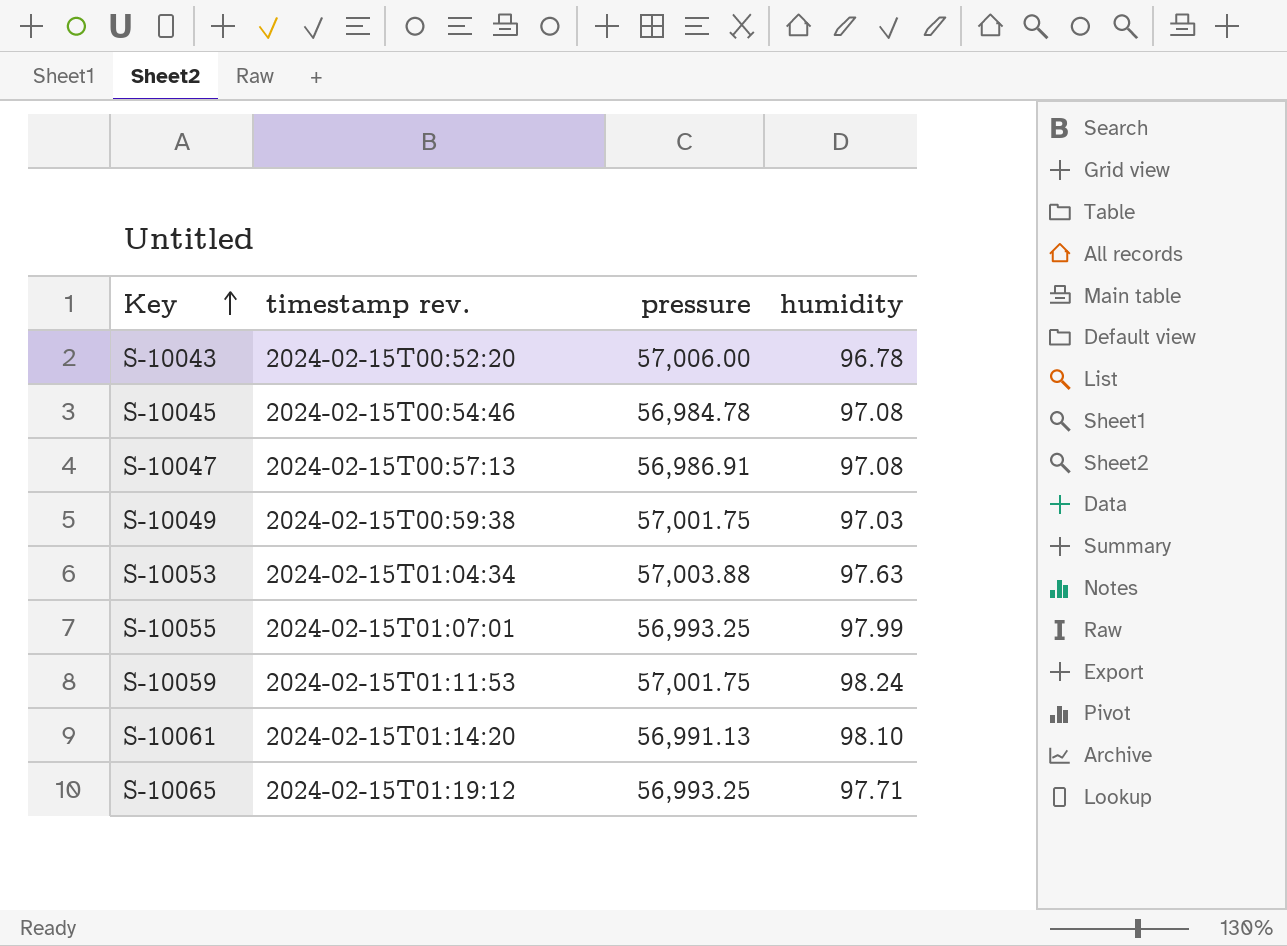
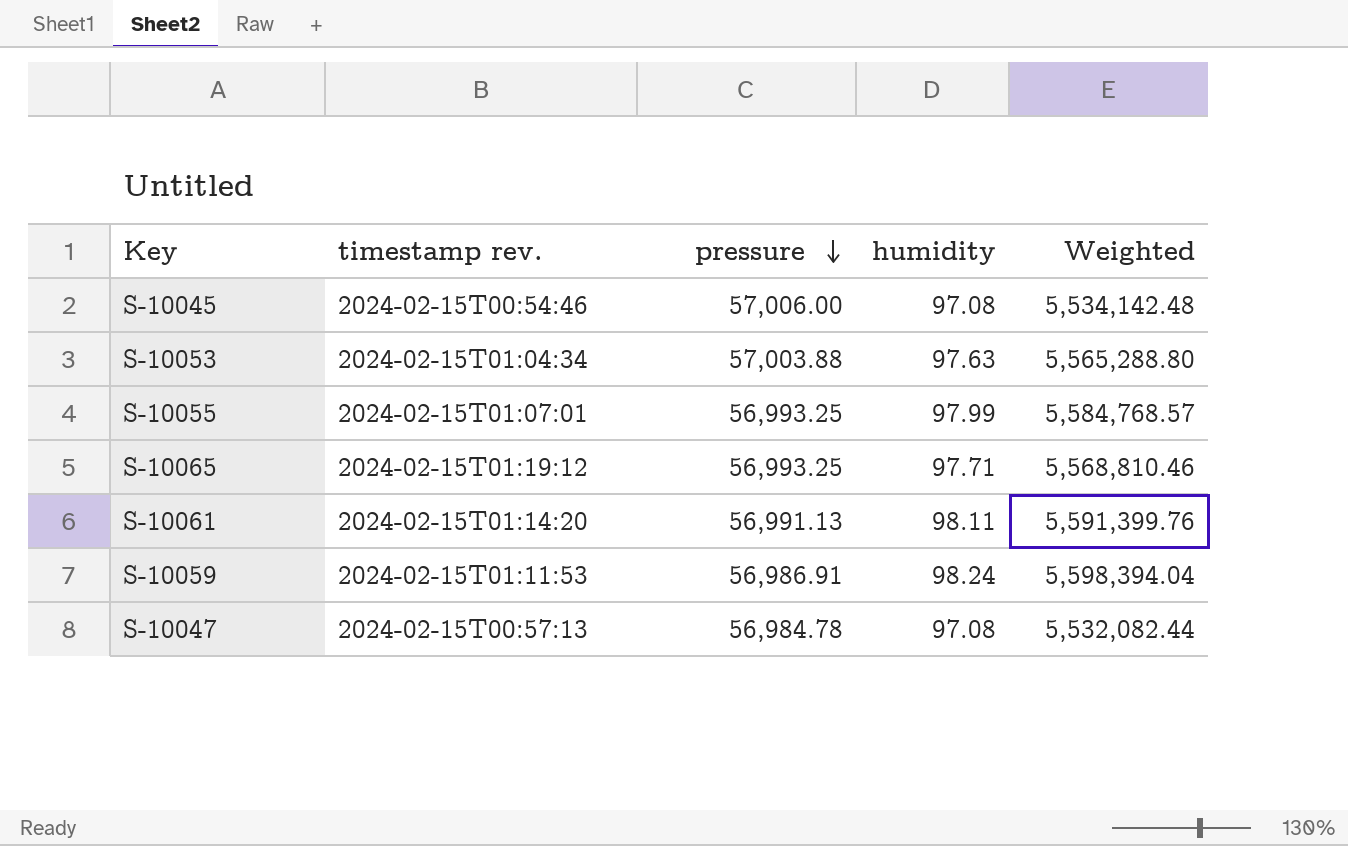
row order: Key ascending -> pressure descending
column Weighted | formula: none -> [pressure] * [humidity]
row S-10043: 2024-02-15T00:52:20 | 57,006.00 | 96.78 -> none
row S-10049: 2024-02-15T00:59:38 | 57,001.75 | 97.03 -> none
S-10045 | pressure: 56,984.78 -> 57,006.00
S-10061 | humidity: 98.10 -> 98.11
S-10059 | pressure: 57,001.75 -> 56,986.91
S-10047 | pressure: 56,986.91 -> 56,984.78

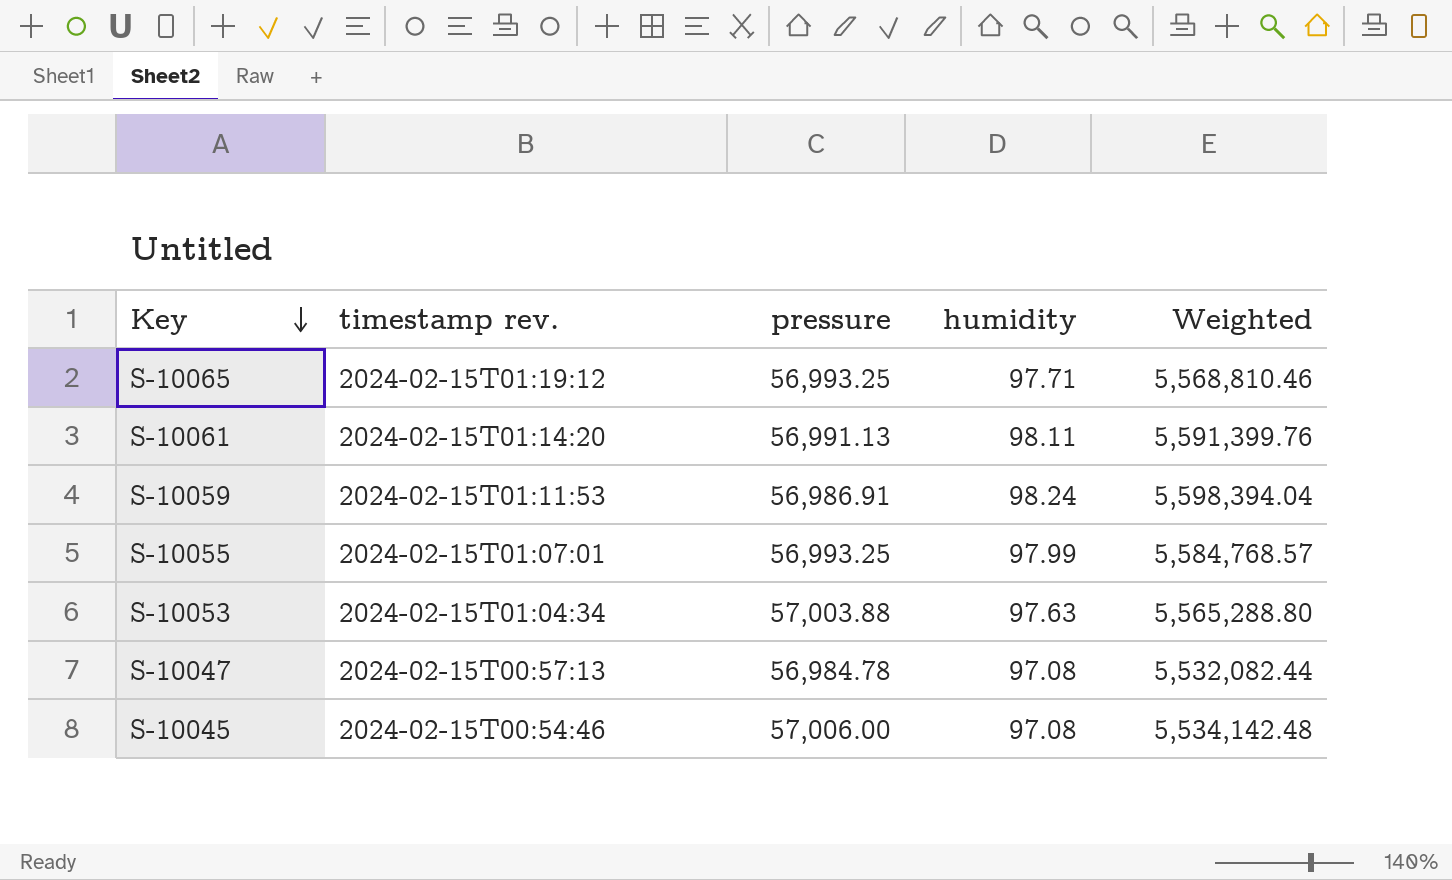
row order: pressure descending -> Key descending

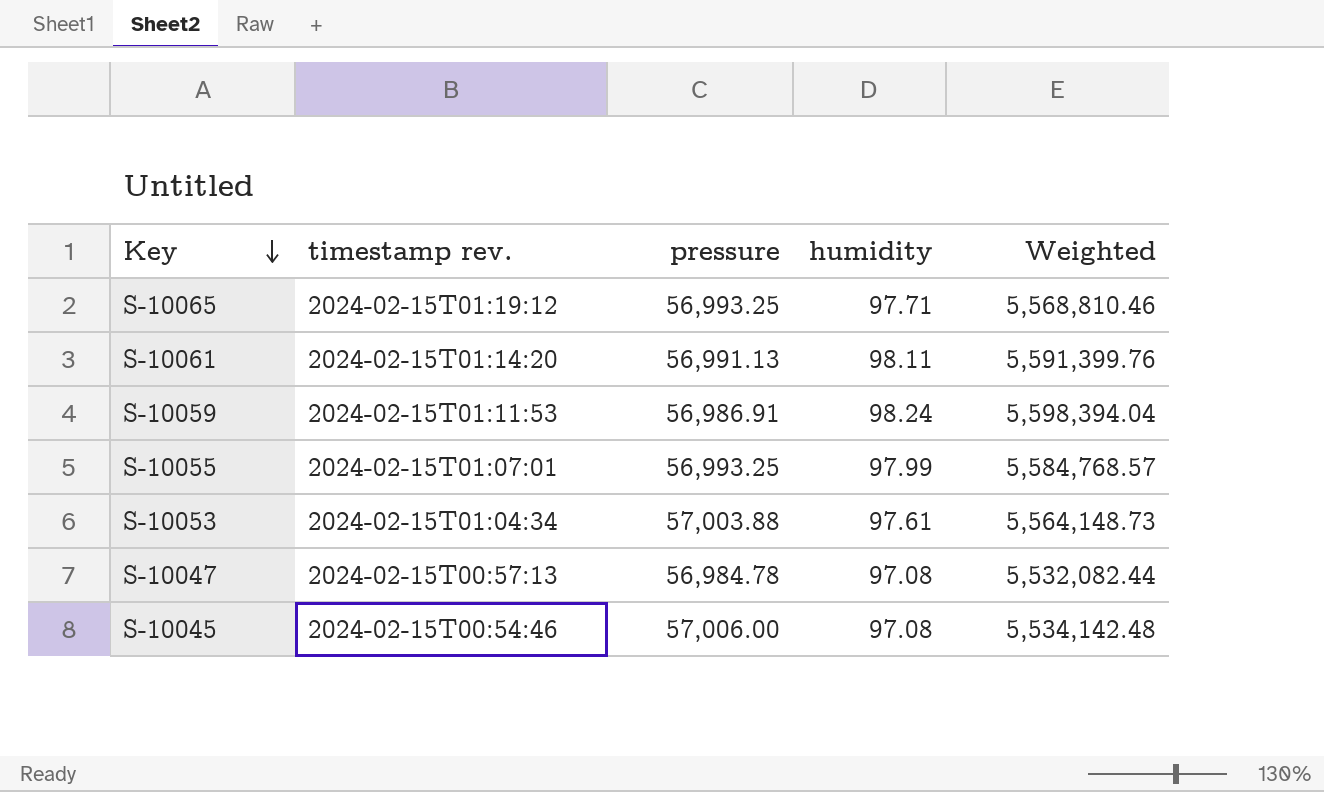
S-10053 | humidity: 97.63 -> 97.61
S-10053 | Weighted: 5,565,288.80 -> 5,564,148.73

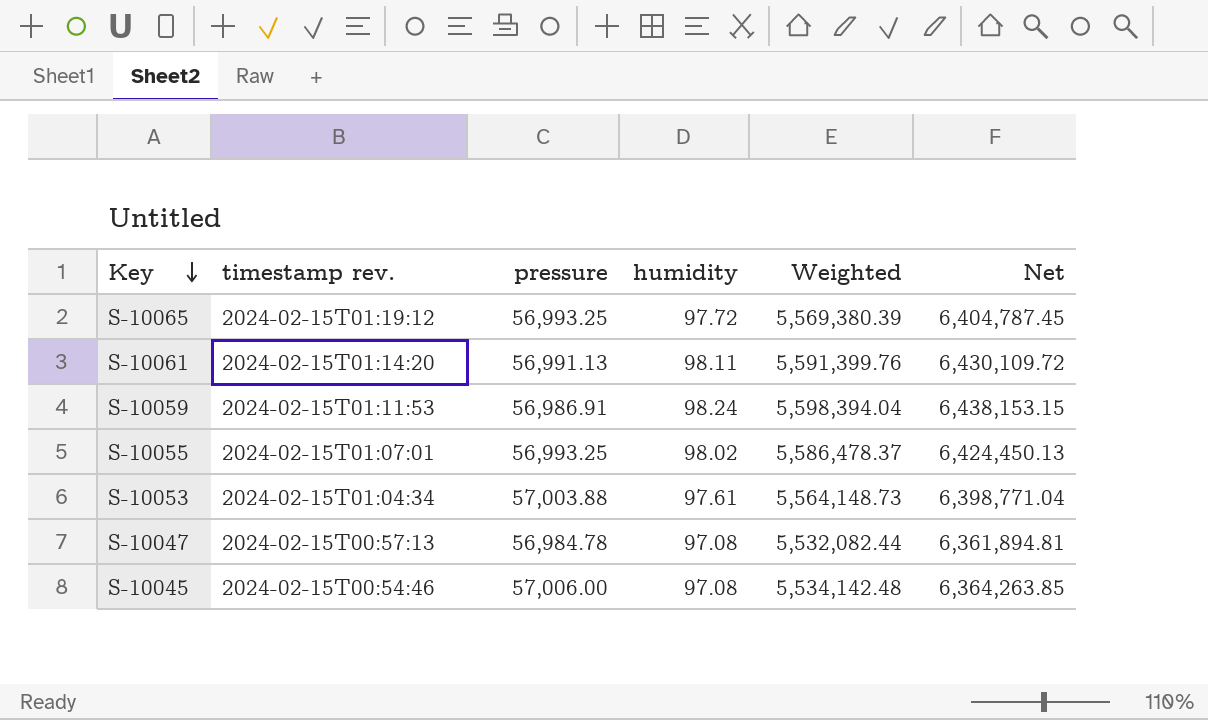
column Net | formula: none -> [Weighted] * 1.15
S-10065 | humidity: 97.71 -> 97.72
S-10065 | Weighted: 5,568,810.46 -> 5,569,380.39
S-10055 | humidity: 97.99 -> 98.02
S-10055 | Weighted: 5,584,768.57 -> 5,586,478.37

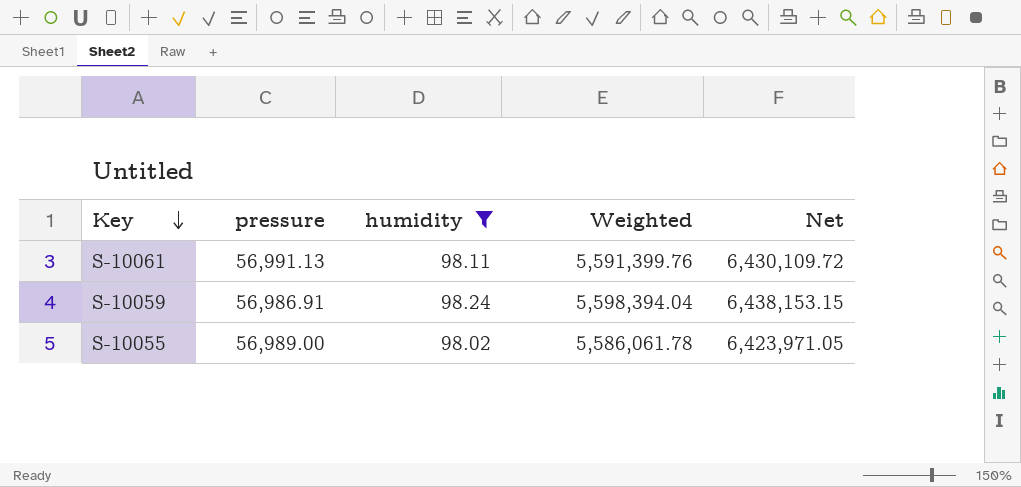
filter: none -> humidity >= 98.02
column timestamp rev. | position: 2 -> none
S-10055 | pressure: 56,993.25 -> 56,989.00
S-10055 | Weighted: 5,586,478.37 -> 5,586,061.78
S-10055 | Net: 6,424,450.13 -> 6,423,971.05

